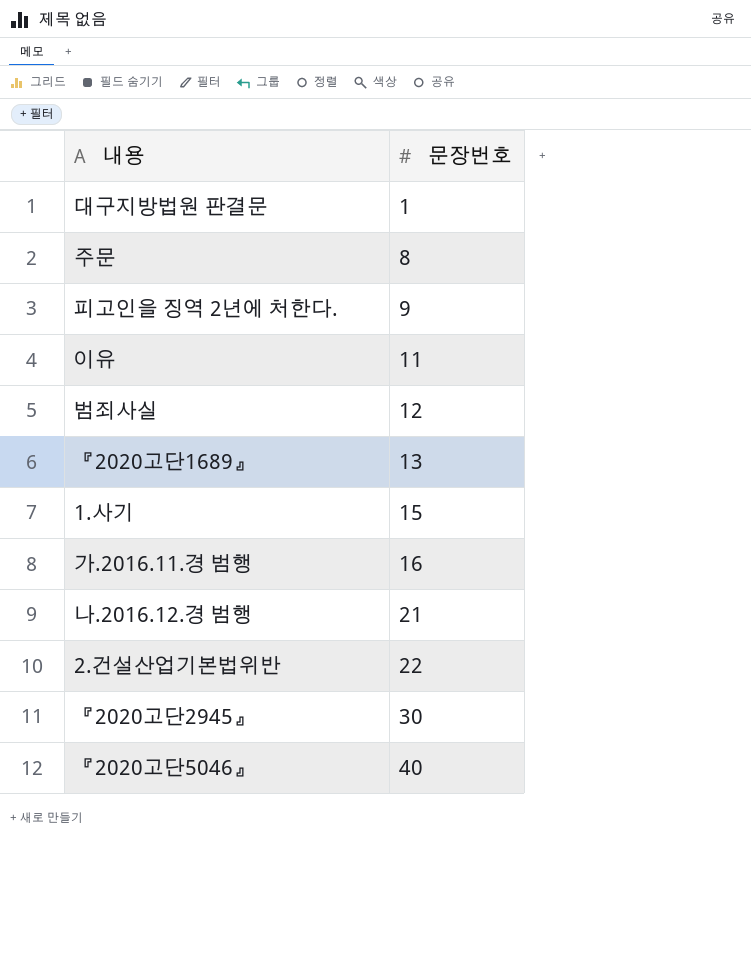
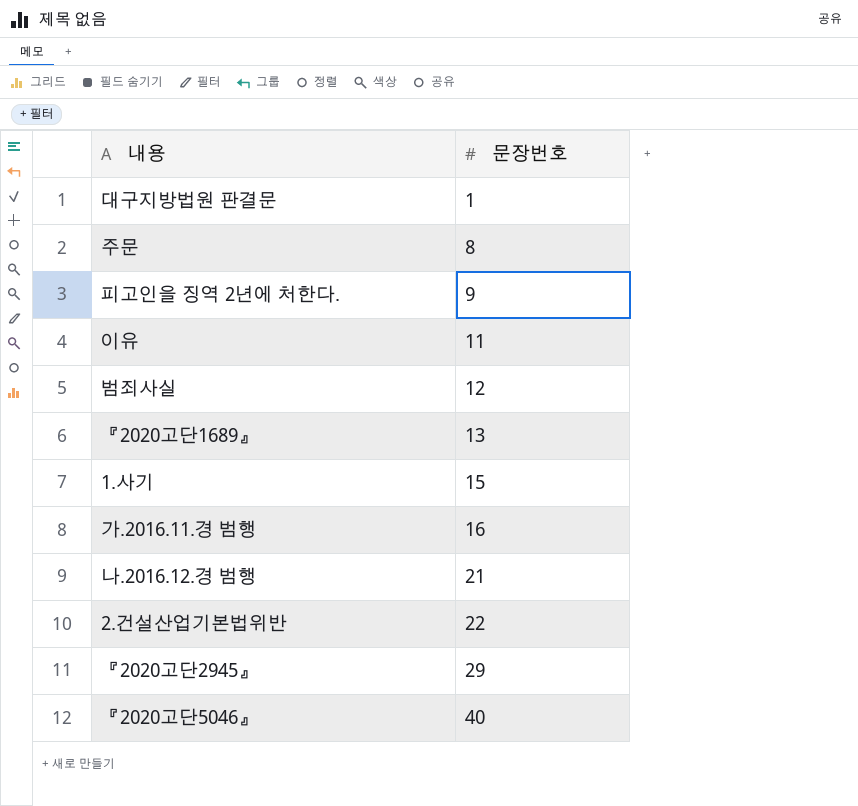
『2020고단2945』 | 문장번호: 30 -> 29

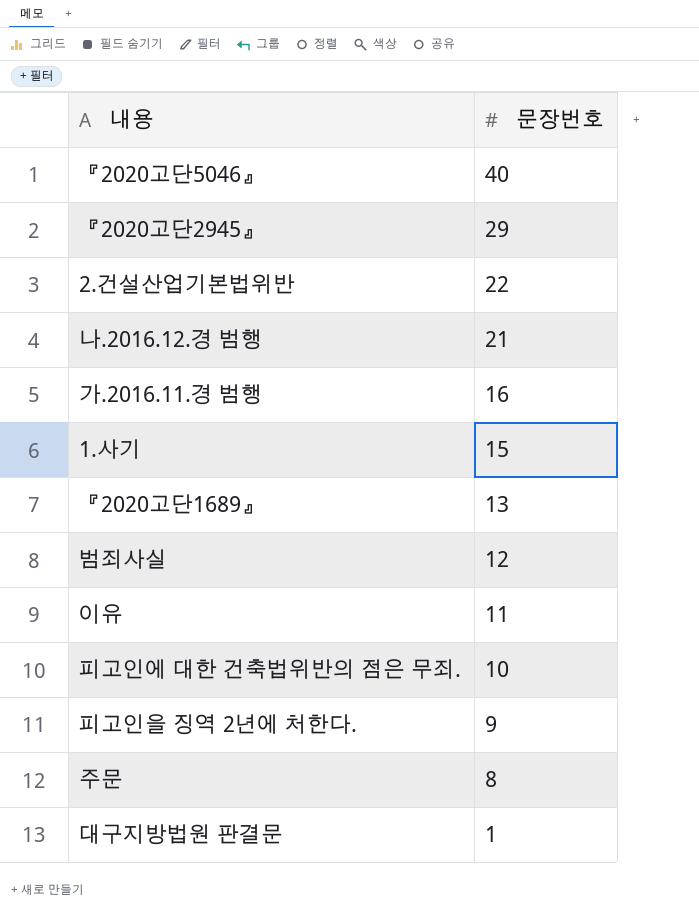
row order: 문장번호 ascending -> 문장번호 descending
row 피고인에 대한 건축법위반의 점은 무죄.: none -> 10

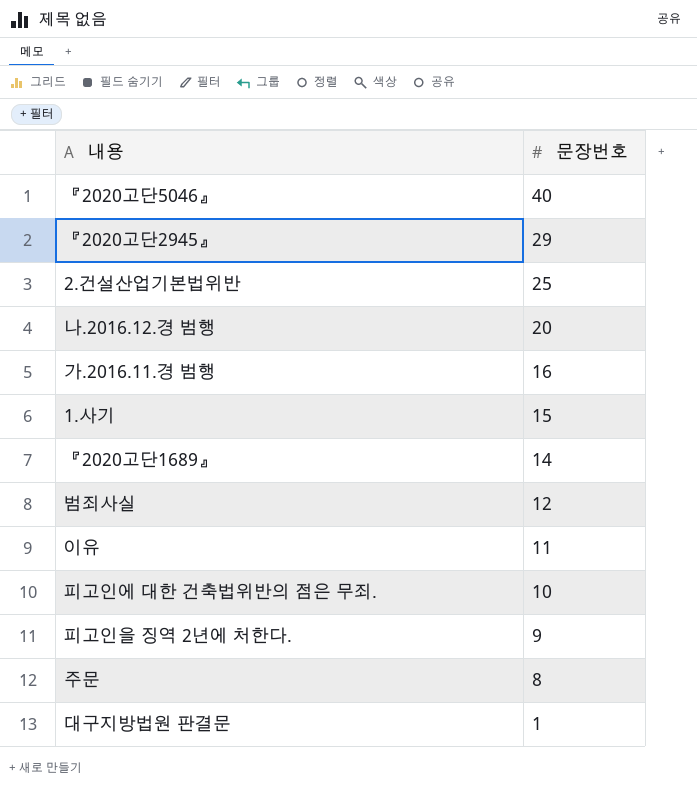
2.건설산업기본법위반 | 문장번호: 22 -> 25
나.2016.12.경 범행 | 문장번호: 21 -> 20
『2020고단1689』 | 문장번호: 13 -> 14

